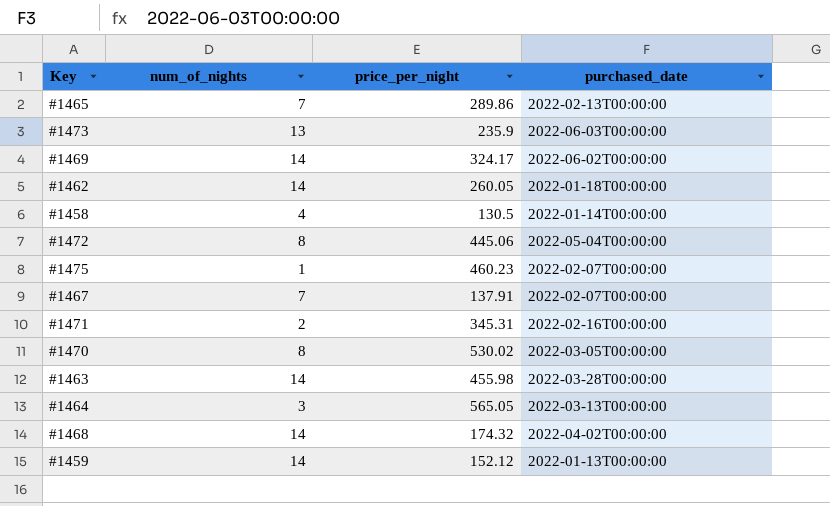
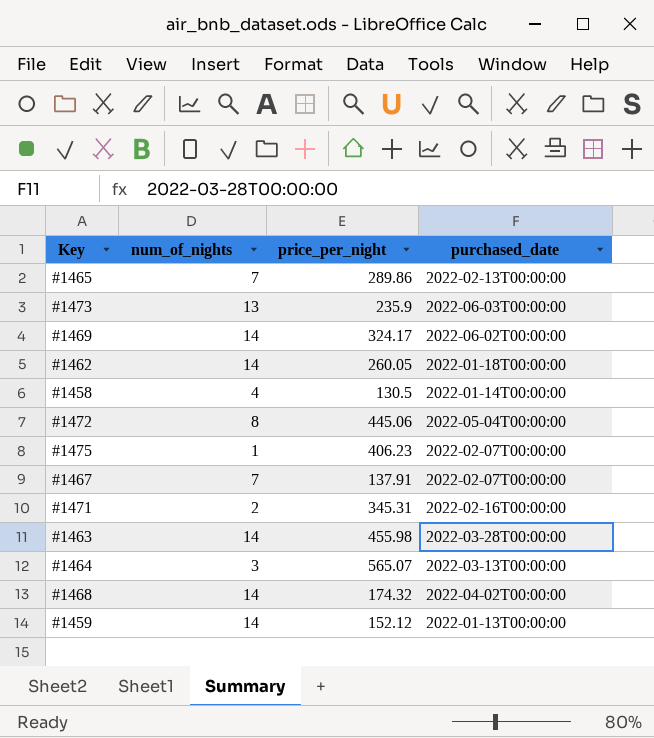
row #1470: 8 | 530.02 | 2022-03-05T00:00:00 -> none
#1475 | price_per_night: 460.23 -> 406.23
#1464 | price_per_night: 565.05 -> 565.07

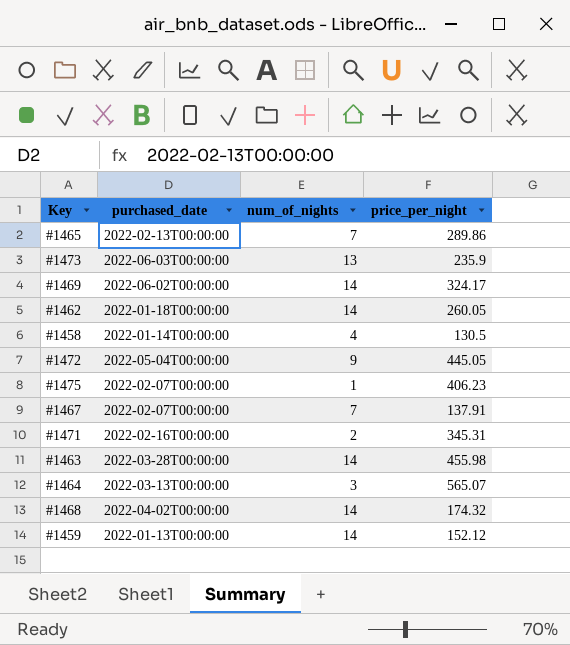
column purchased_date | position: 4 -> 2
#1472 | num_of_nights: 8 -> 9
#1472 | price_per_night: 445.06 -> 445.05

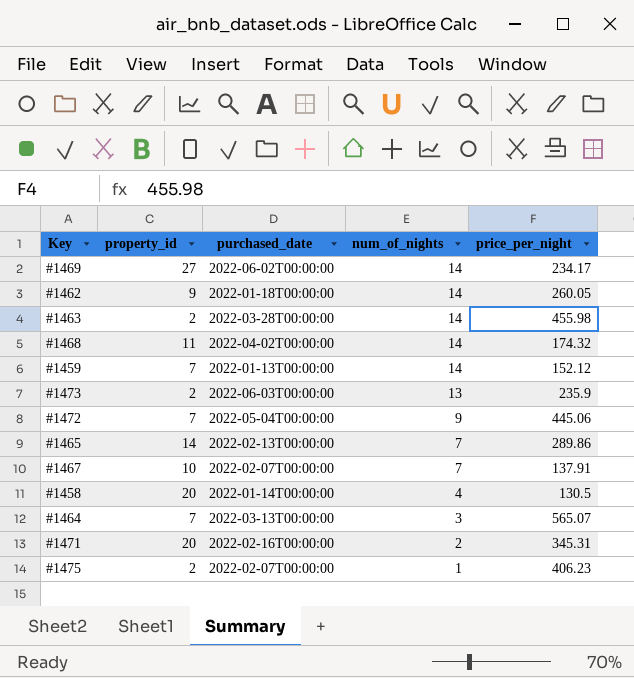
row order: none -> num_of_nights descending
column property_id | position: none -> 2
#1469 | price_per_night: 324.17 -> 234.17
#1472 | price_per_night: 445.05 -> 445.06

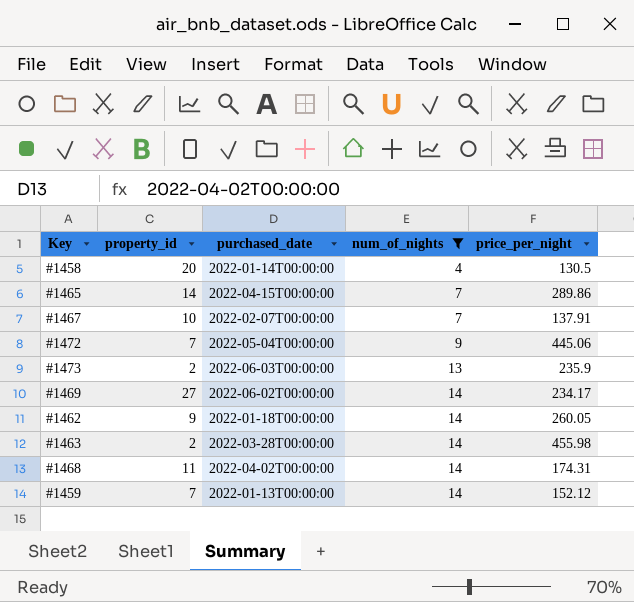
filter: none -> num_of_nights >= 4
row order: num_of_nights descending -> num_of_nights ascending
#1465 | purchased_date: 2022-02-13T00:00:00 -> 2022-04-15T00:00:00
#1468 | price_per_night: 174.32 -> 174.31

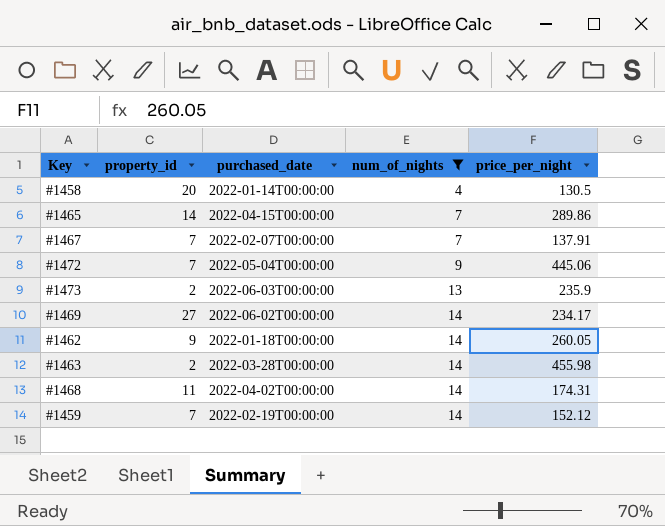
#1467 | property_id: 10 -> 7
#1459 | purchased_date: 2022-01-13T00:00:00 -> 2022-02-19T00:00:00

